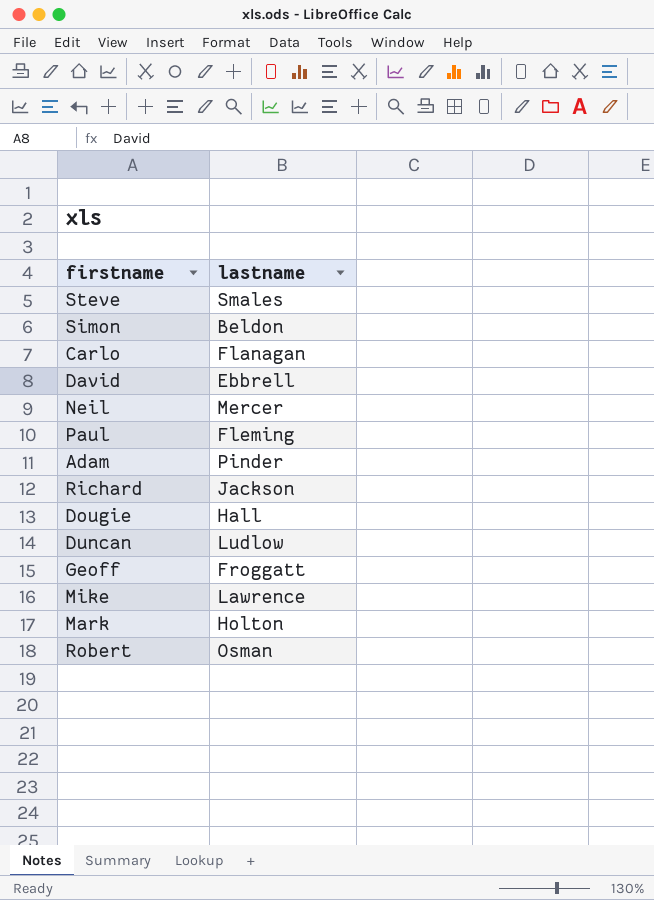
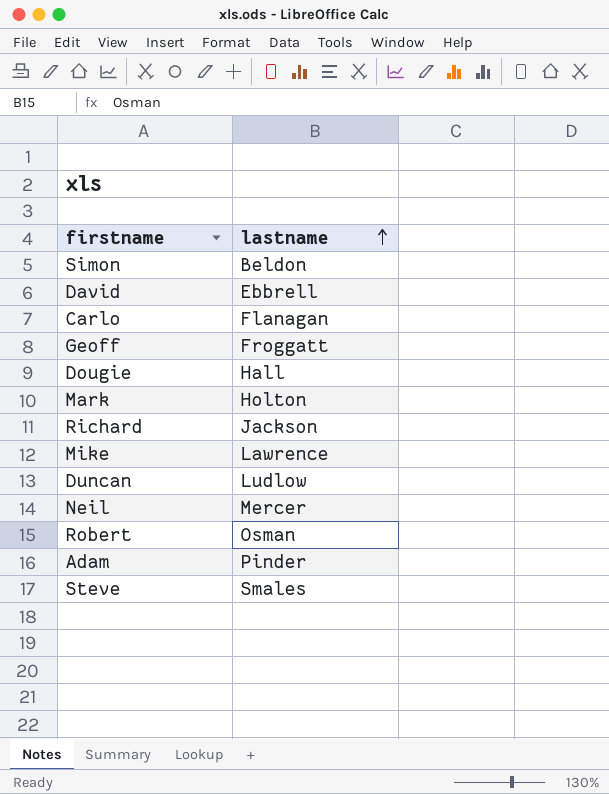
row order: none -> lastname ascending
row Paul: Fleming -> none

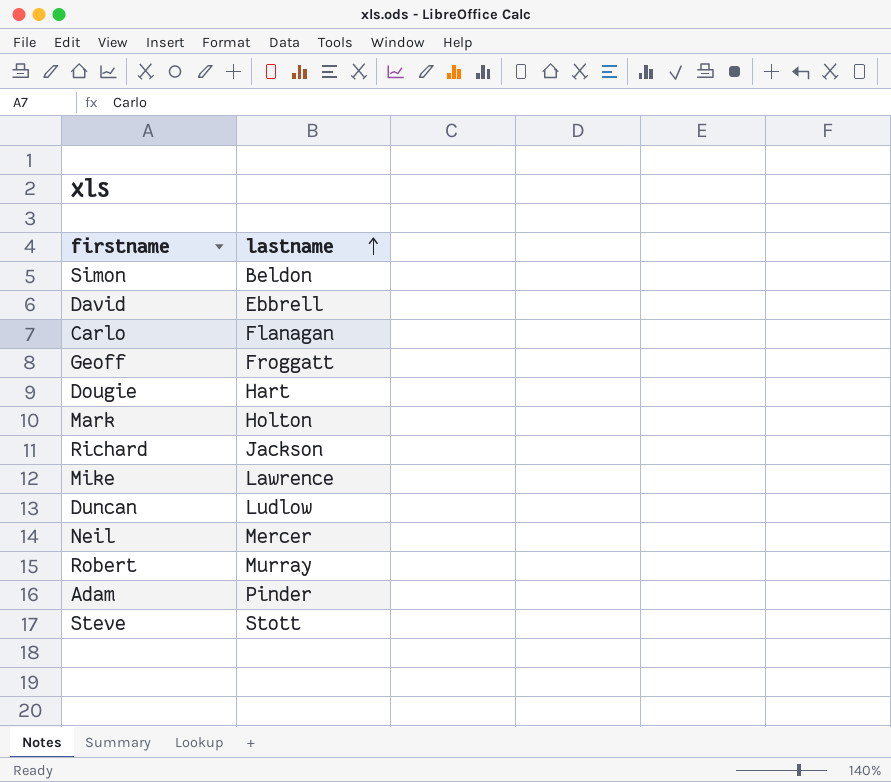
Dougie | lastname: Hall -> Hart
Robert | lastname: Osman -> Murray
Steve | lastname: Smales -> Stott

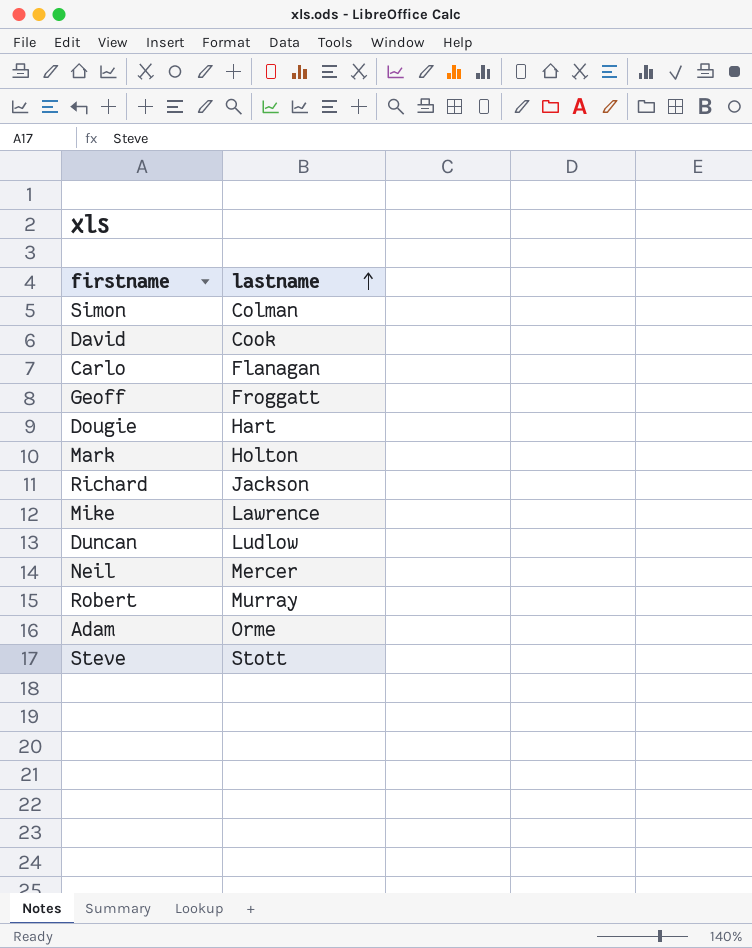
Simon | lastname: Beldon -> Colman
David | lastname: Ebbrell -> Cook
Adam | lastname: Pinder -> Orme

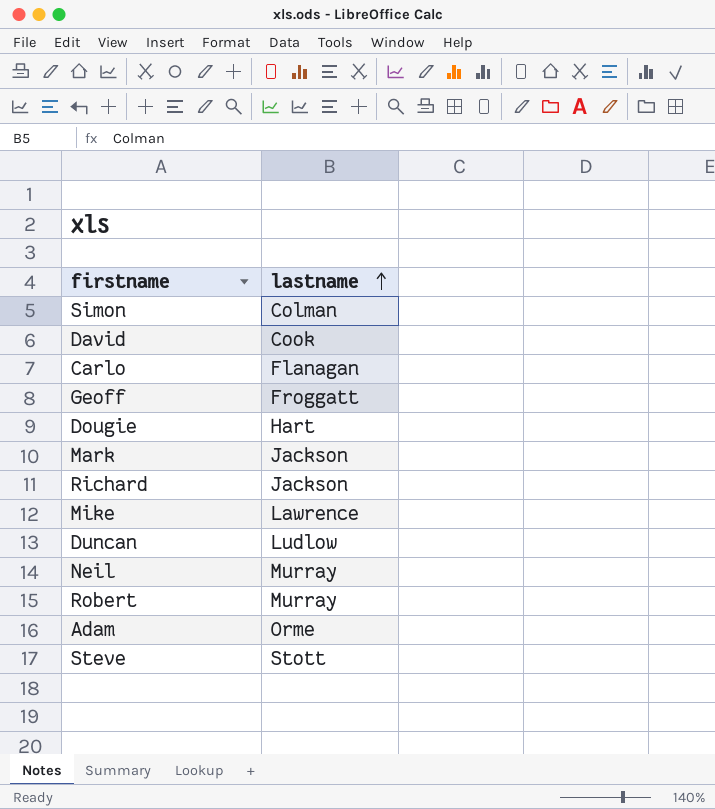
Mark | lastname: Holton -> Jackson
Neil | lastname: Mercer -> Murray

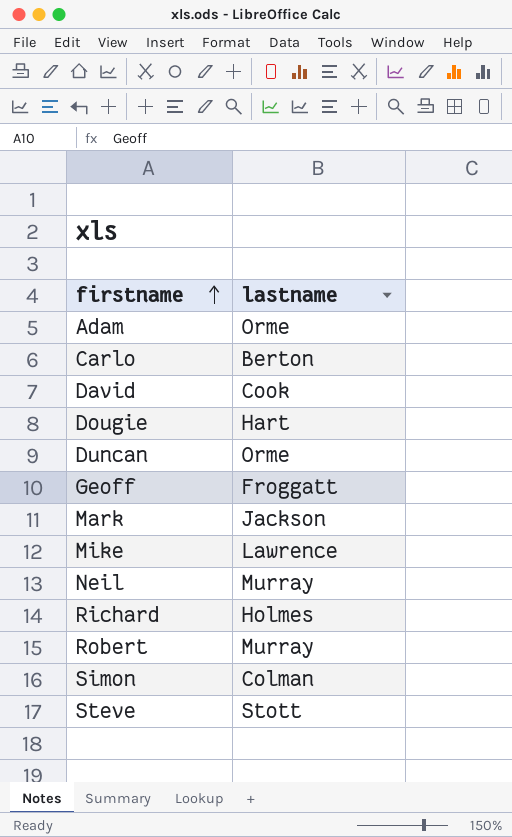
row order: lastname ascending -> firstname ascending
Carlo | lastname: Flanagan -> Berton
Duncan | lastname: Ludlow -> Orme
Richard | lastname: Jackson -> Holmes

